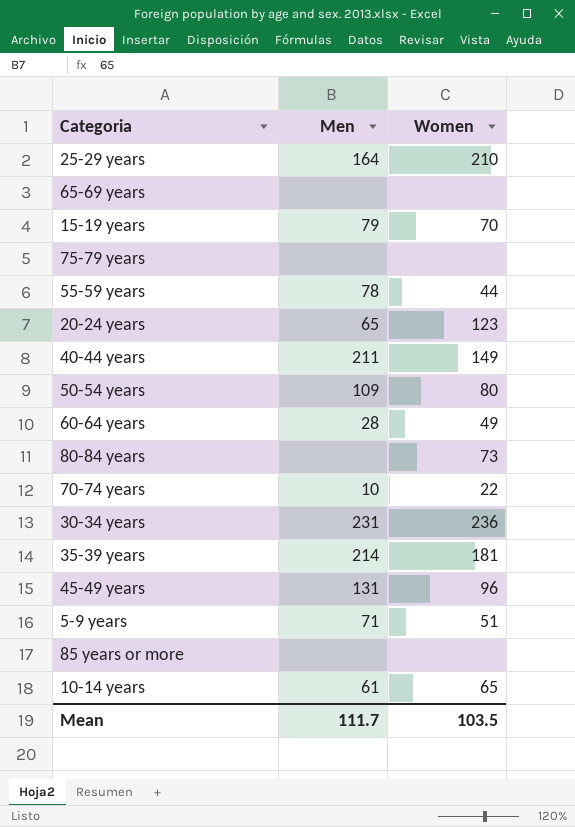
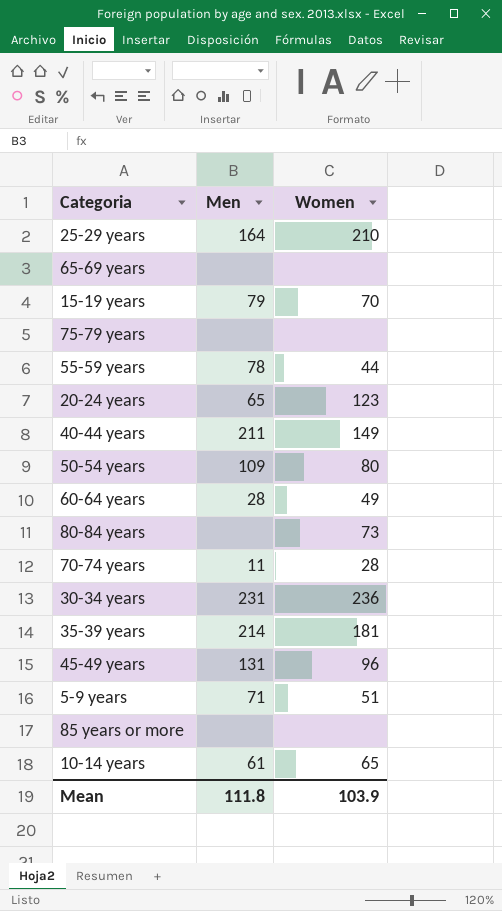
70-74 years | Men: 10 -> 11
70-74 years | Women: 22 -> 28
Mean | Men: 111.7 -> 111.8
Mean | Women: 103.5 -> 103.9

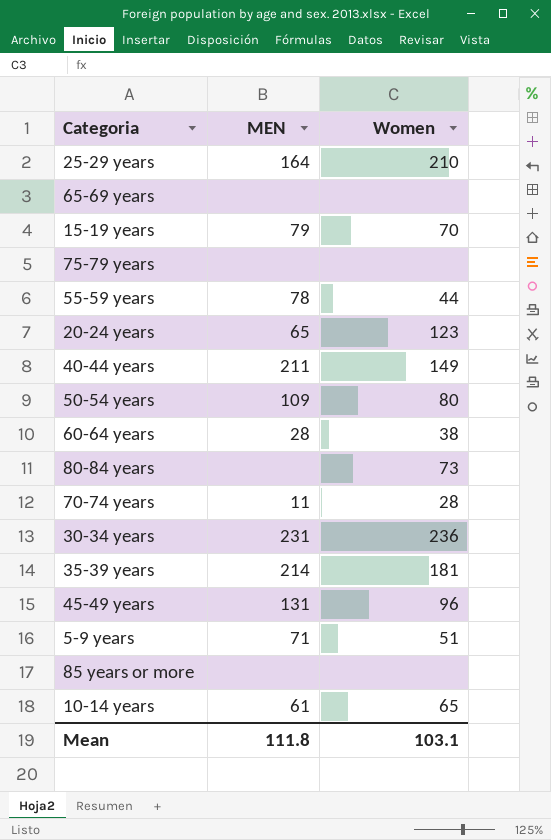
column name: Men -> MEN
60-64 years | Women: 49 -> 38
Mean | Women: 103.9 -> 103.1

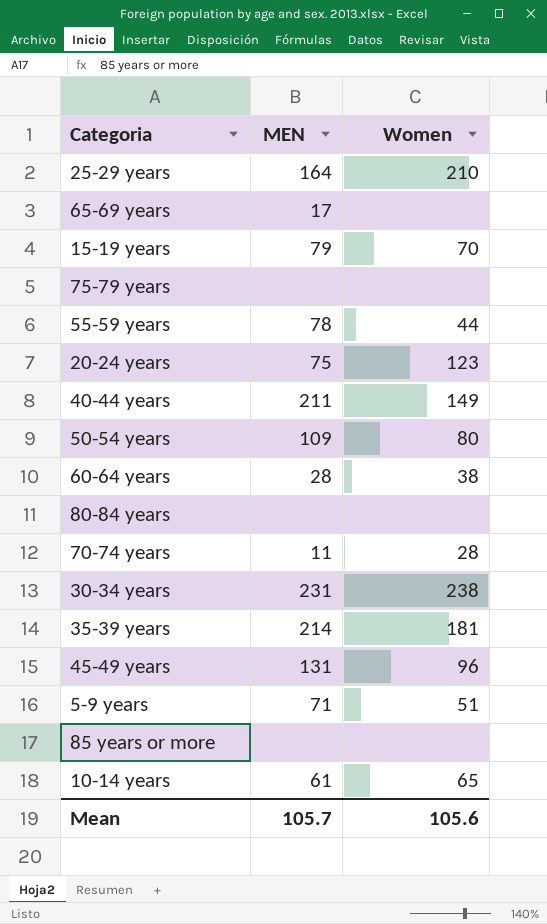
65-69 years | MEN: none -> 17
20-24 years | MEN: 65 -> 75
80-84 years | Women: 73 -> none
30-34 years | Women: 236 -> 238
Mean | MEN: 111.8 -> 105.7
Mean | Women: 103.1 -> 105.6

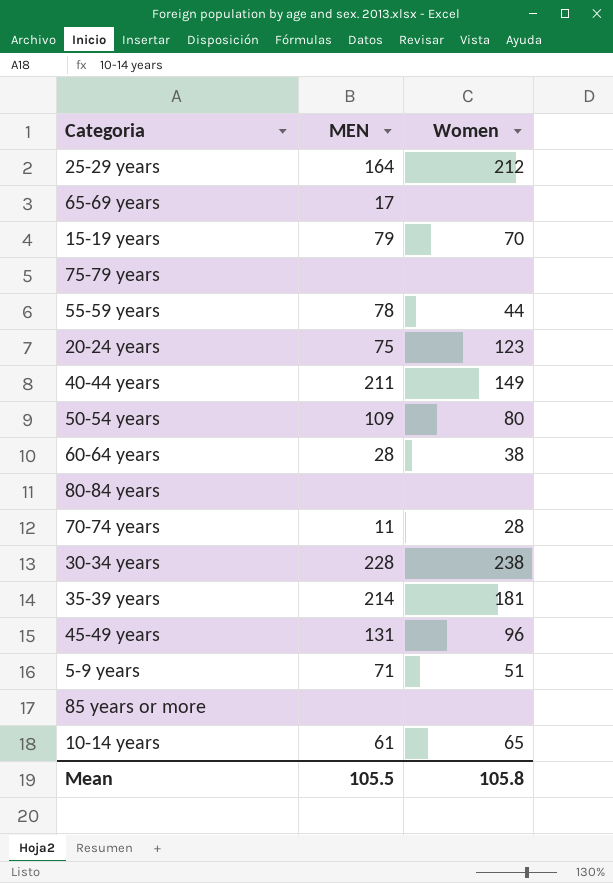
25-29 years | Women: 210 -> 212
30-34 years | MEN: 231 -> 228
Mean | MEN: 105.7 -> 105.5
Mean | Women: 105.6 -> 105.8

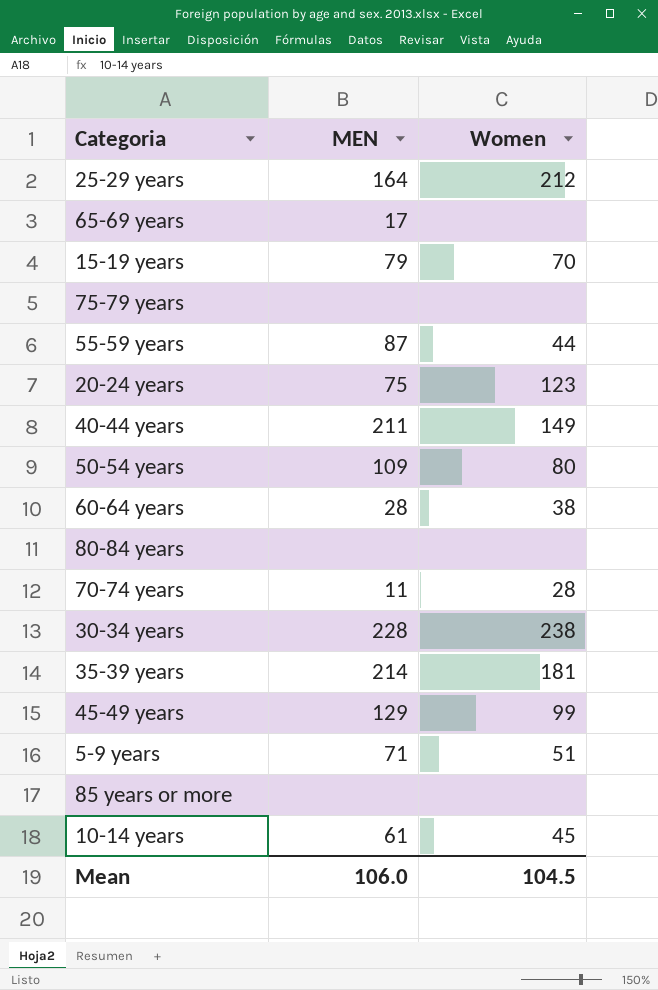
55-59 years | MEN: 78 -> 87
45-49 years | MEN: 131 -> 129
45-49 years | Women: 96 -> 99
10-14 years | Women: 65 -> 45
Mean | MEN: 105.5 -> 106.0
Mean | Women: 105.8 -> 104.5

